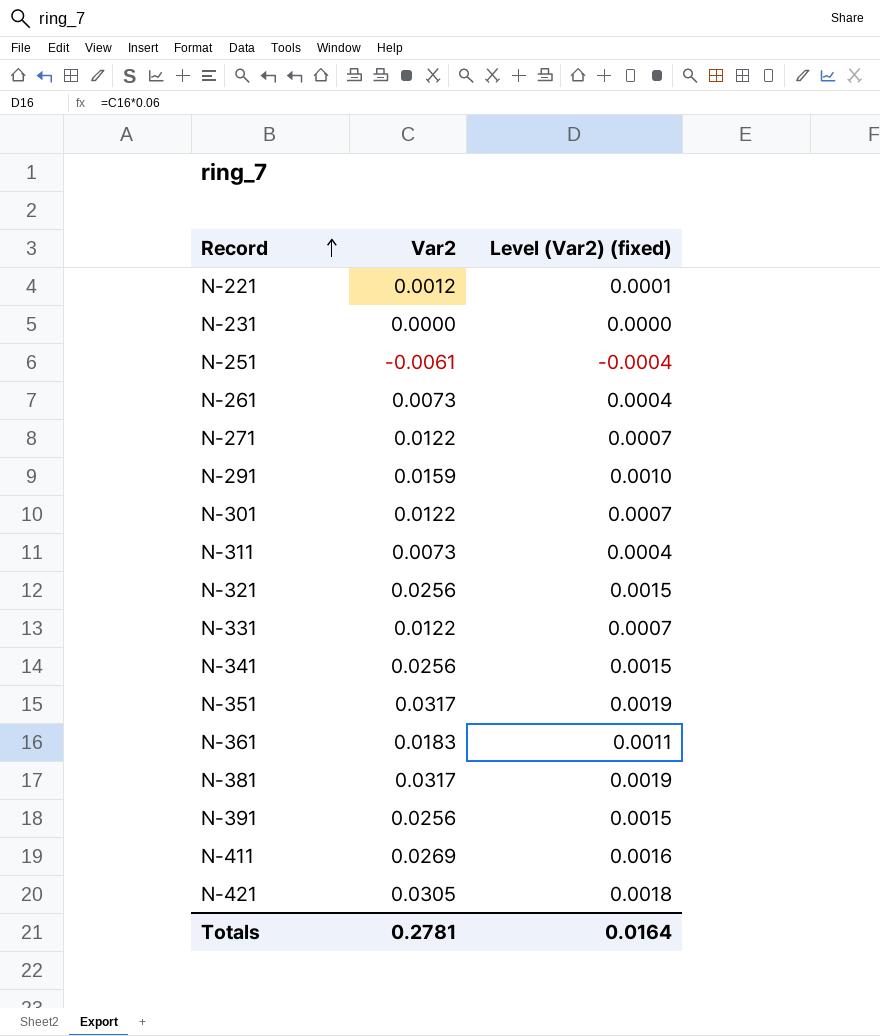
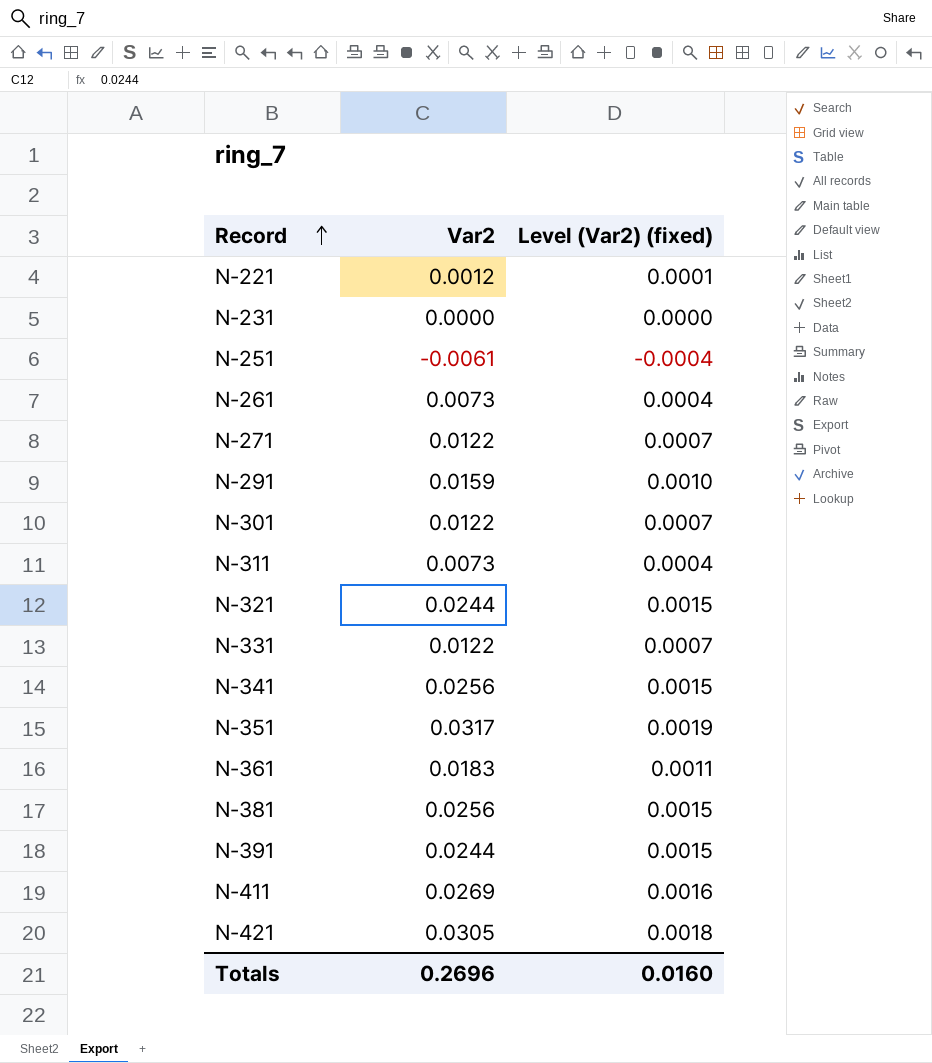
N-321 | Var2: 0.0256 -> 0.0244
N-381 | Var2: 0.0317 -> 0.0256
N-381 | Level (Var2) (fixed): 0.0019 -> 0.0015
N-391 | Var2: 0.0256 -> 0.0244
Totals | Var2: 0.2781 -> 0.2696
Totals | Level (Var2) (fixed): 0.0164 -> 0.0160

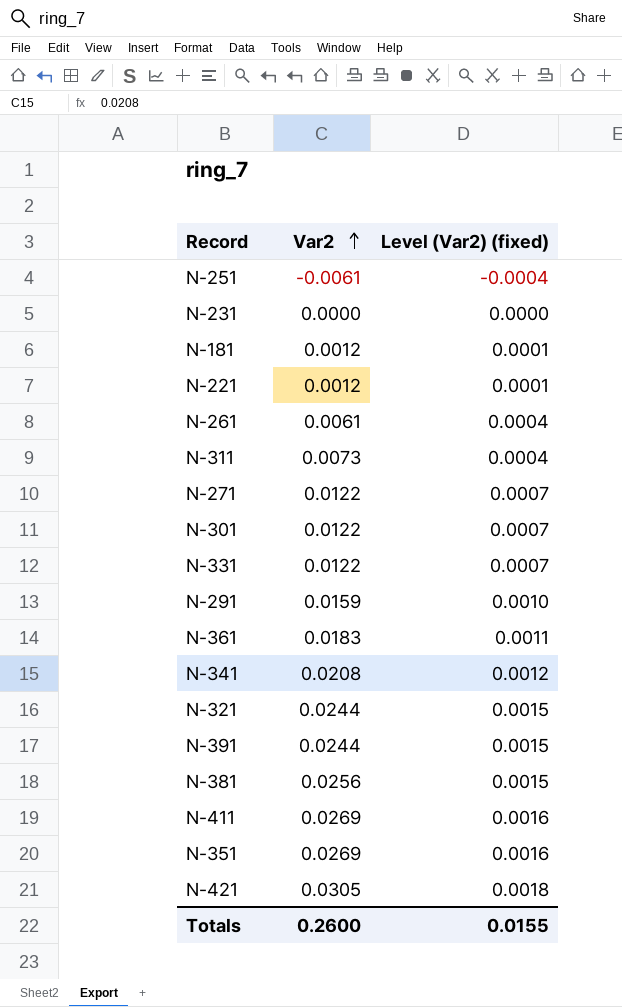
row order: Record ascending -> Var2 ascending
row N-181: none -> 0.0012 | 0.0001
N-261 | Var2: 0.0073 -> 0.0061
N-341 | Var2: 0.0256 -> 0.0208
N-341 | Level (Var2) (fixed): 0.0015 -> 0.0012
N-351 | Var2: 0.0317 -> 0.0269
N-351 | Level (Var2) (fixed): 0.0019 -> 0.0016
Totals | Var2: 0.2696 -> 0.2600
Totals | Level (Var2) (fixed): 0.0160 -> 0.0155

